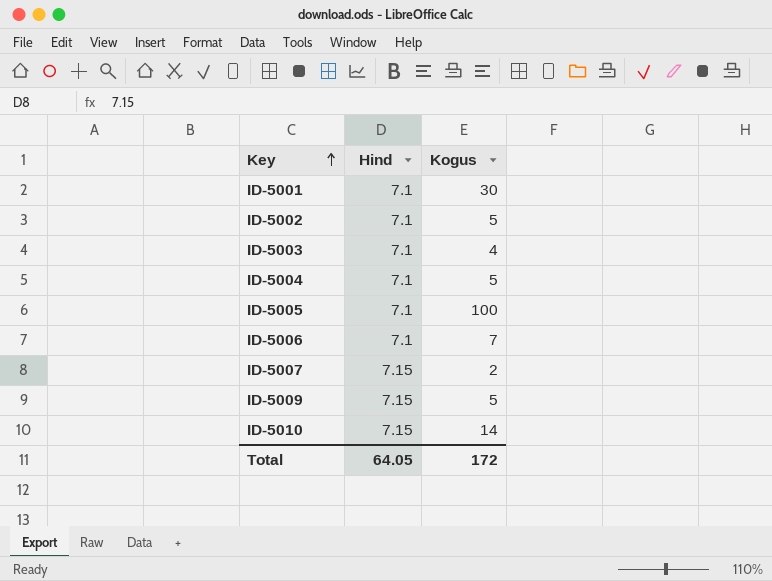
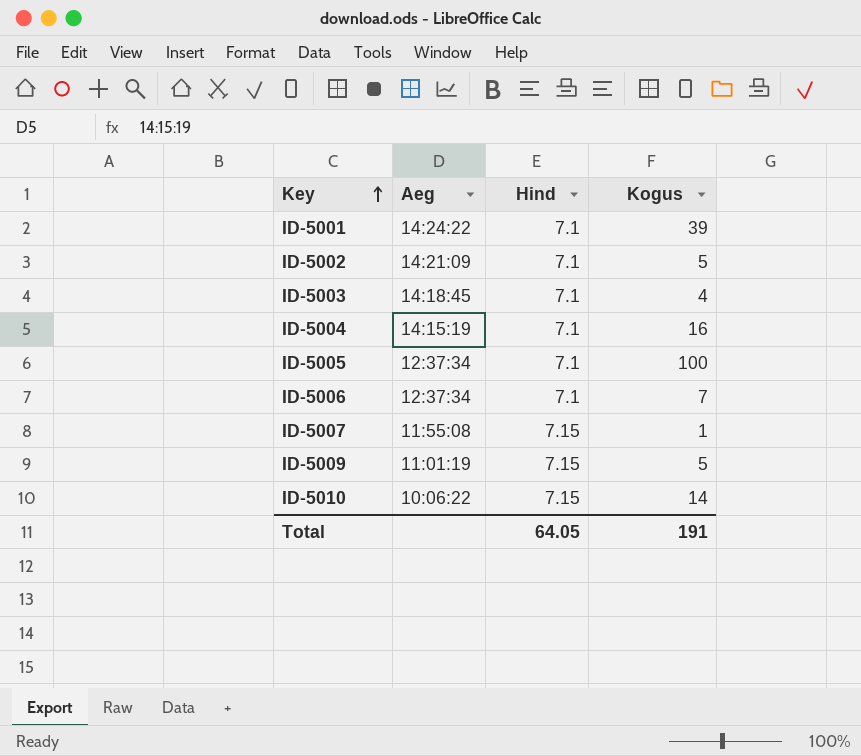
column Aeg | position: none -> 2
ID-5001 | Kogus: 30 -> 39
ID-5004 | Kogus: 5 -> 16
ID-5007 | Kogus: 2 -> 1
Total | Kogus: 172 -> 191

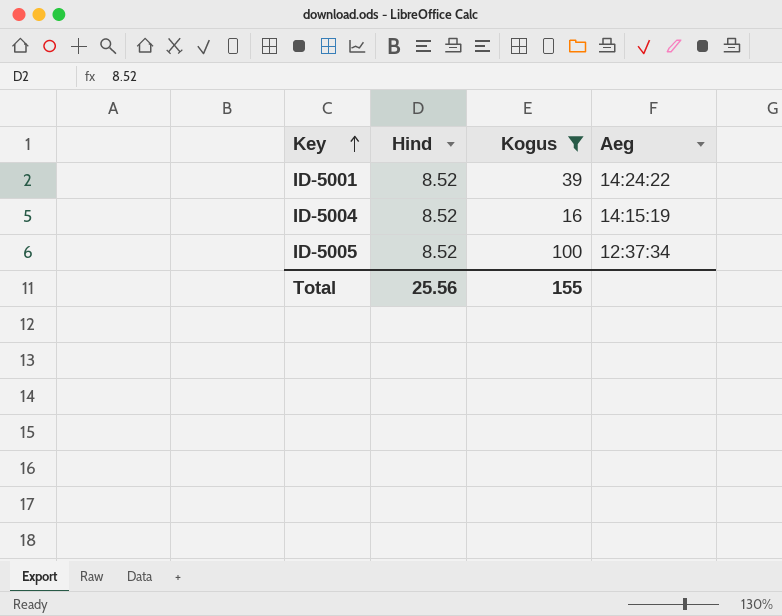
filter: none -> Kogus >= 16
column Aeg | position: 2 -> 4
ID-5001 | Hind: 7.1 -> 8.52
ID-5004 | Hind: 7.1 -> 8.52
ID-5005 | Hind: 7.1 -> 8.52
Total | Hind: 64.05 -> 25.56
Total | Kogus: 191 -> 155

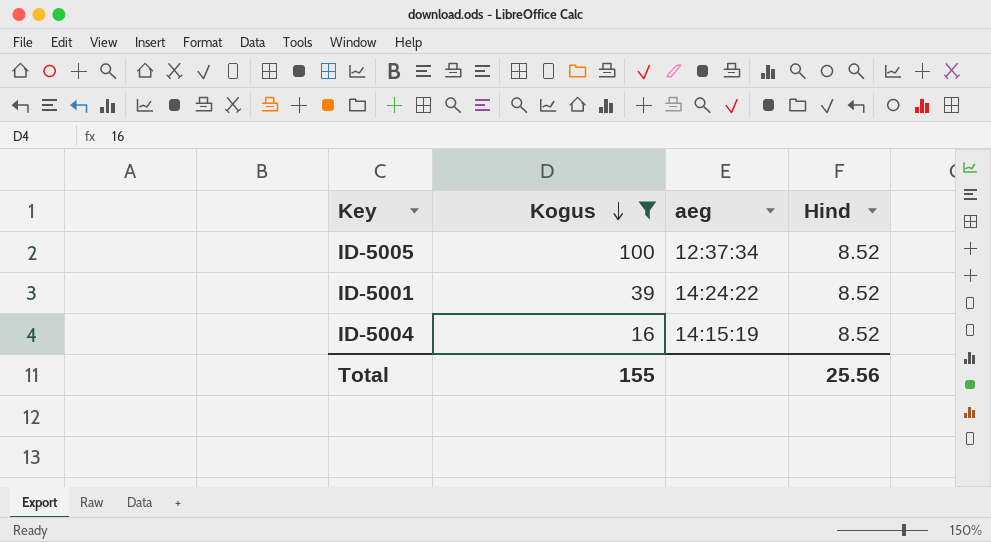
row order: Key ascending -> Kogus descending
column name: Aeg -> aeg
column Hind | position: 2 -> 4

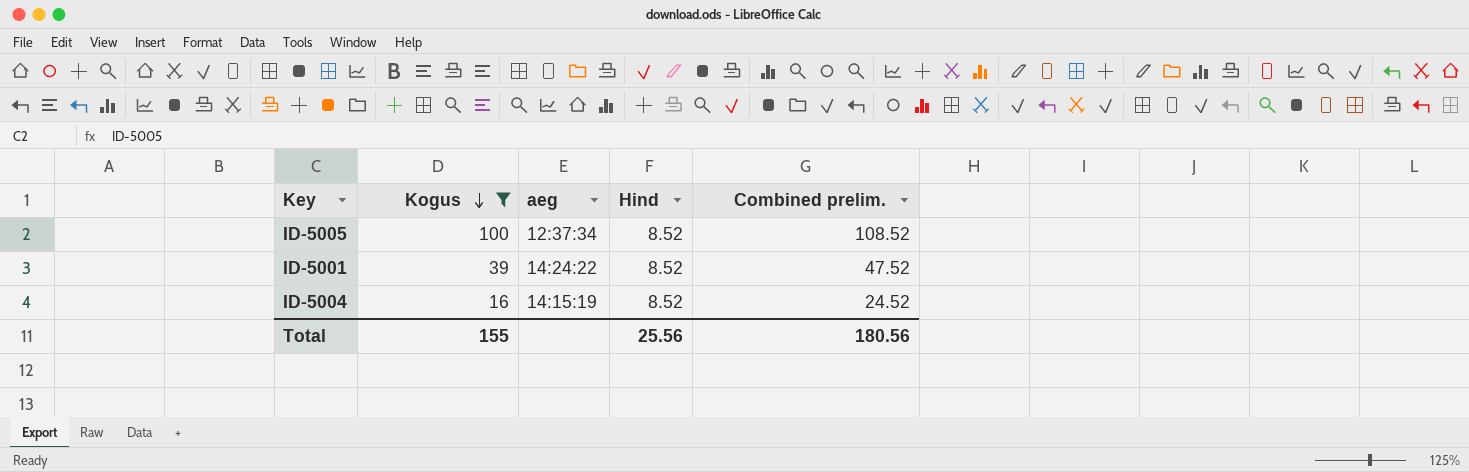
column Combined prelim. | formula: none -> [Kogus] + [Hind]

